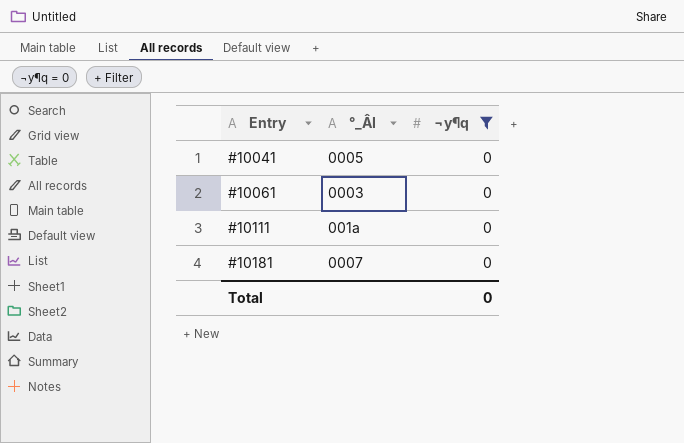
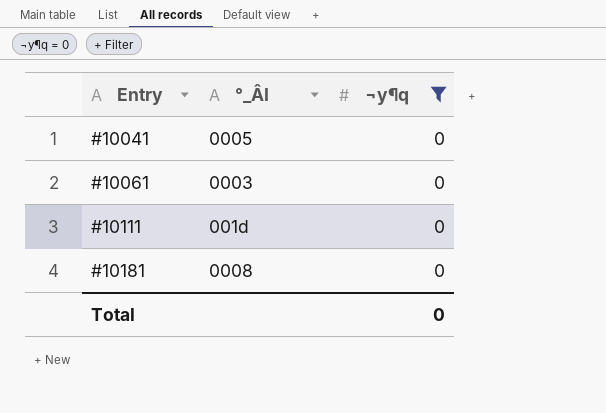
#10111 | °_ÂI: 001a -> 001d
#10181 | °_ÂI: 0007 -> 0008

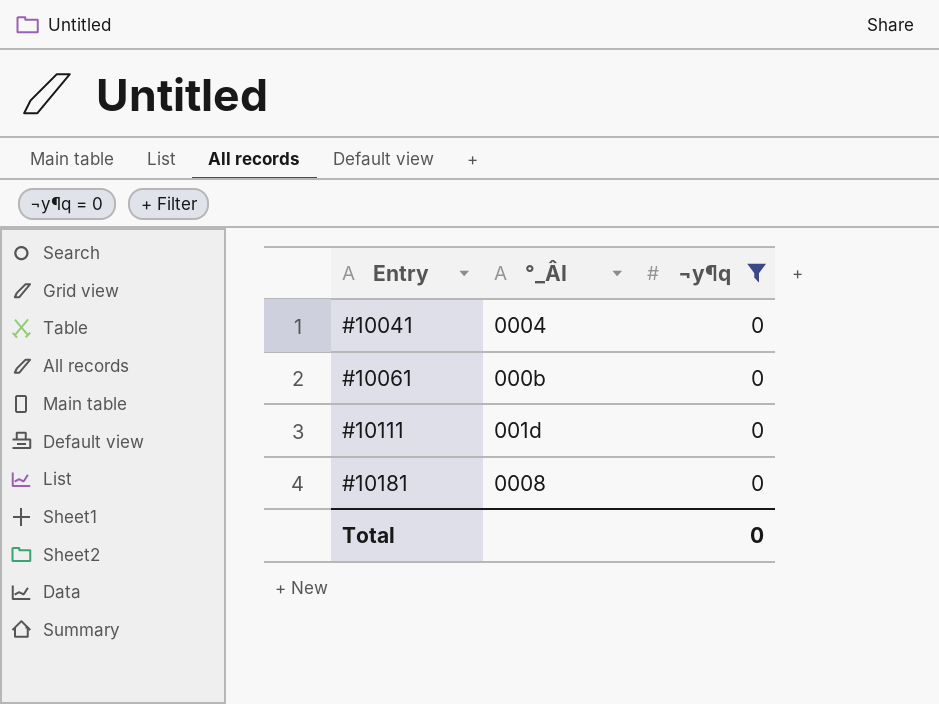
#10041 | °_ÂI: 0005 -> 0004
#10061 | °_ÂI: 0003 -> 000b

